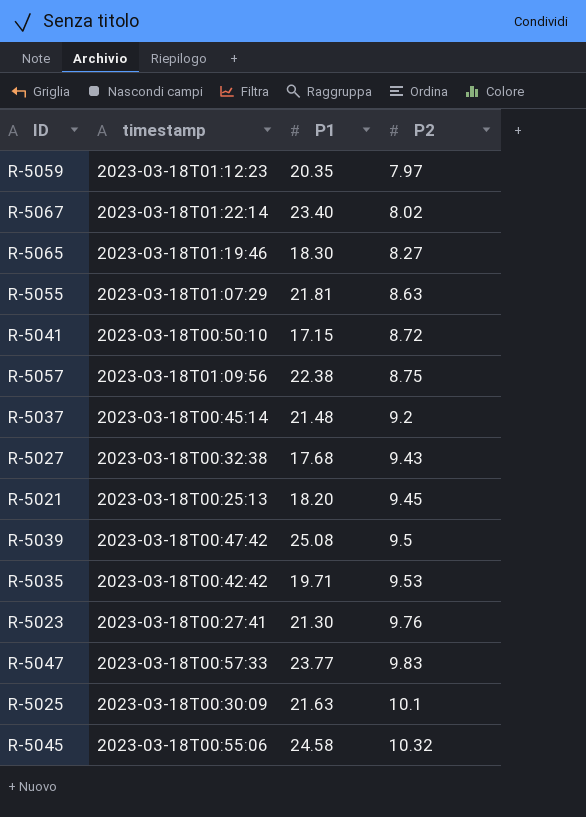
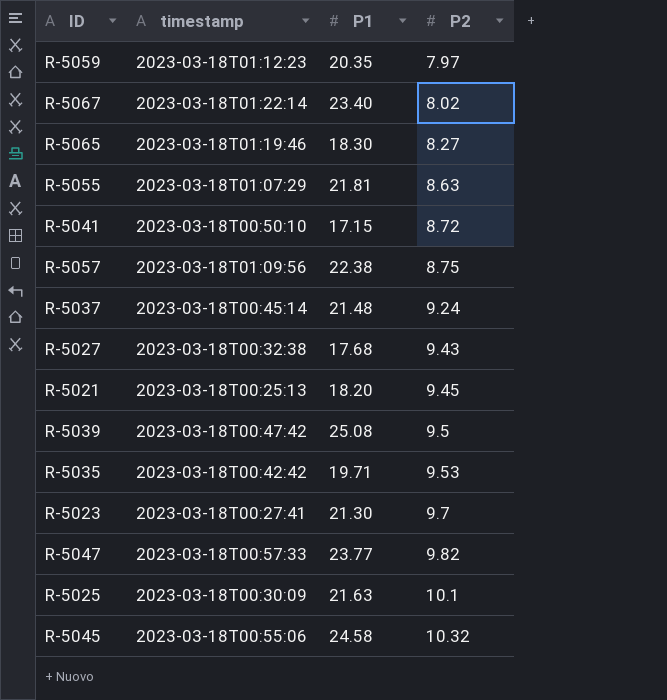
R-5037 | P2: 9.2 -> 9.24
R-5023 | P2: 9.76 -> 9.7
R-5047 | P2: 9.83 -> 9.82

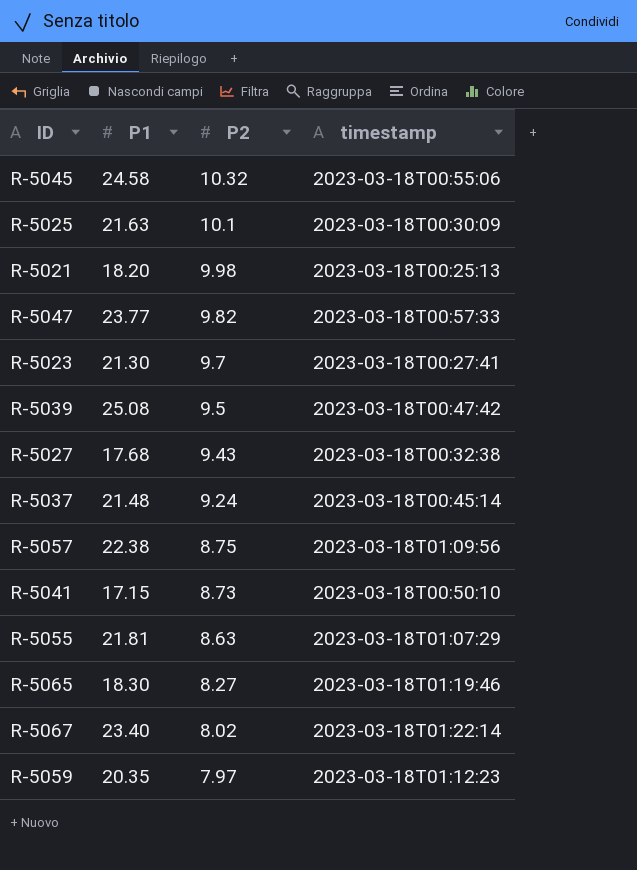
row order: P2 ascending -> P2 descending
column timestamp | position: 2 -> 4
row R-5035: 2023-03-18T00:42:42 | 19.71 | 9.53 -> none
R-5021 | P2: 9.45 -> 9.98
R-5041 | P2: 8.72 -> 8.73

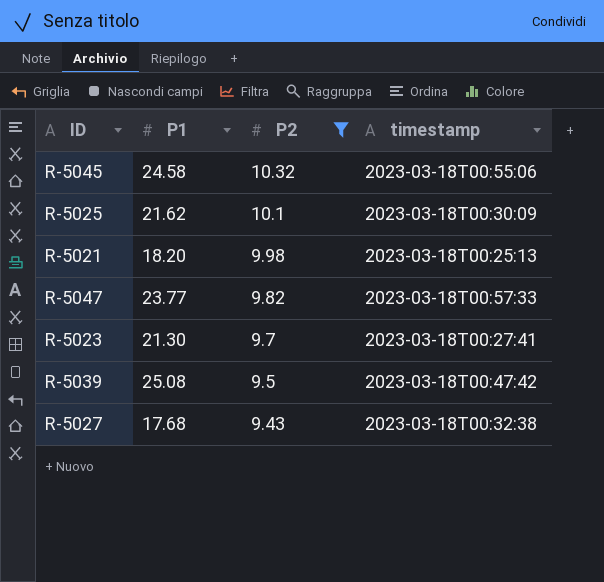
filter: none -> P2 >= 9.43
R-5025 | P1: 21.63 -> 21.62

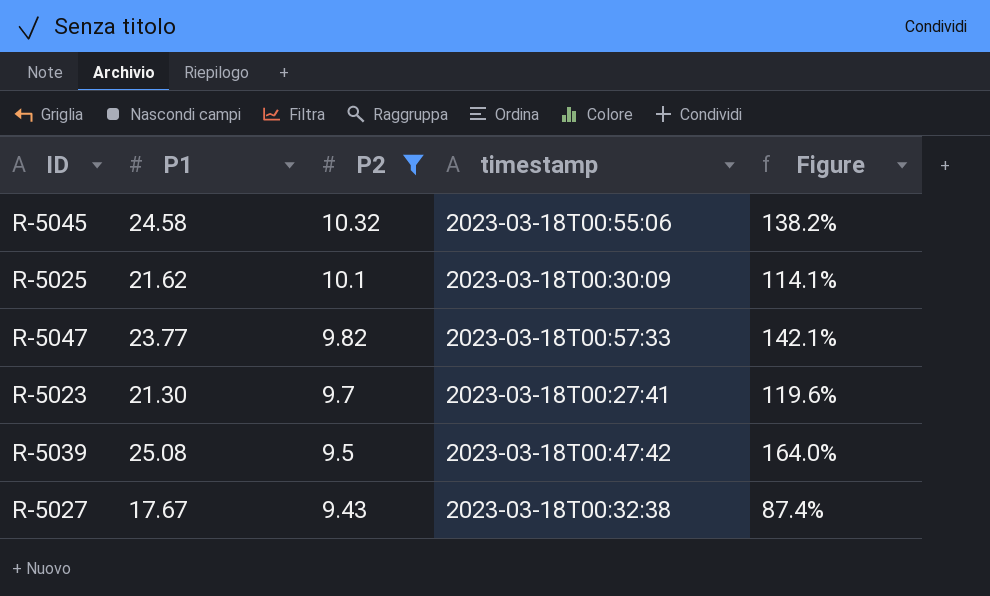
column Figure | formula: none -> ([P1] - [P2]) / [P2]
row R-5021: 18.20 | 9.98 | 2023-03-18T00:25:13 -> none
R-5027 | P1: 17.68 -> 17.67

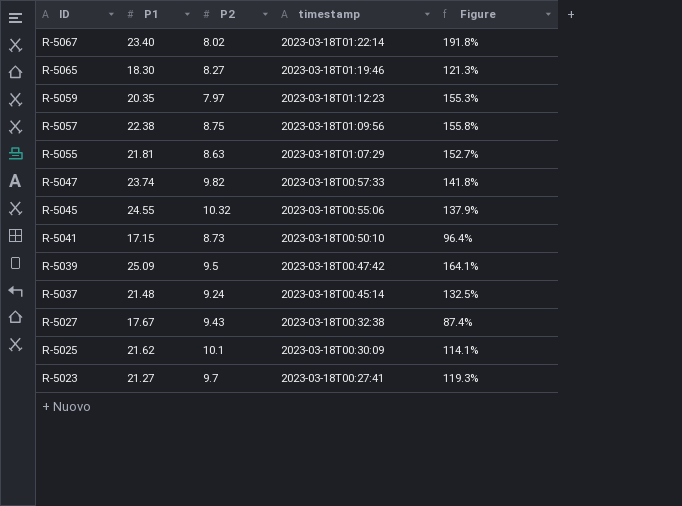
filter: P2 >= 9.43 -> none
row order: P2 descending -> ID descending
R-5047 | P1: 23.77 -> 23.74
R-5047 | Figure: 142.1% -> 141.8%
R-5045 | P1: 24.58 -> 24.55
R-5045 | Figure: 138.2% -> 137.9%
R-5039 | P1: 25.08 -> 25.09
R-5039 | Figure: 164.0% -> 164.1%
R-5023 | P1: 21.30 -> 21.27
R-5023 | Figure: 119.6% -> 119.3%

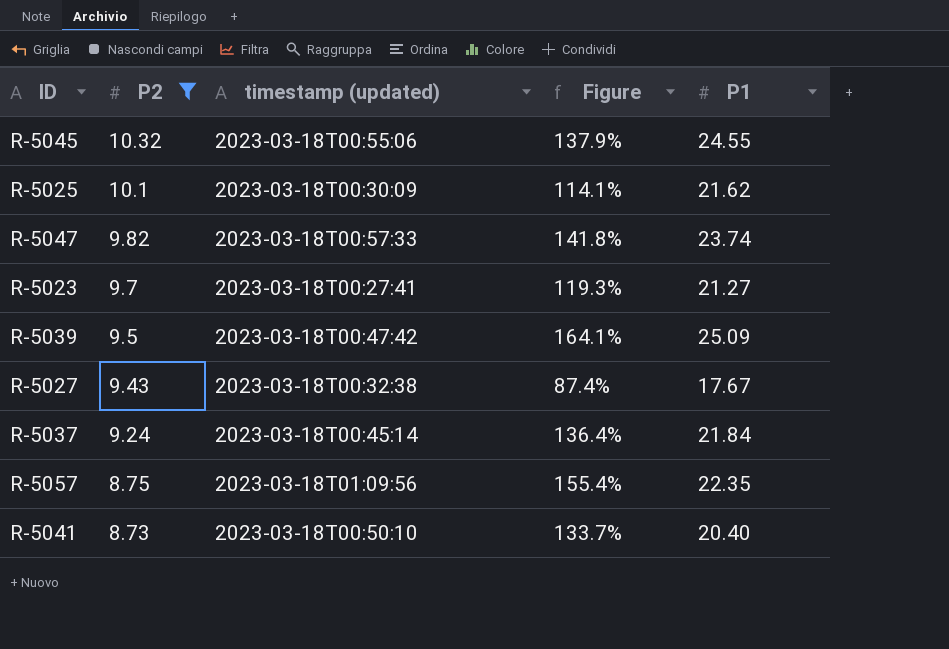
filter: none -> P2 >= 8.73
row order: ID descending -> P2 descending
column name: timestamp -> timestamp (updated)
column P1 | position: 2 -> 5
R-5037 | Figure: 132.5% -> 136.4%
R-5037 | P1: 21.48 -> 21.84
R-5057 | Figure: 155.8% -> 155.4%
R-5057 | P1: 22.38 -> 22.35
R-5041 | Figure: 96.4% -> 133.7%
R-5041 | P1: 17.15 -> 20.40

